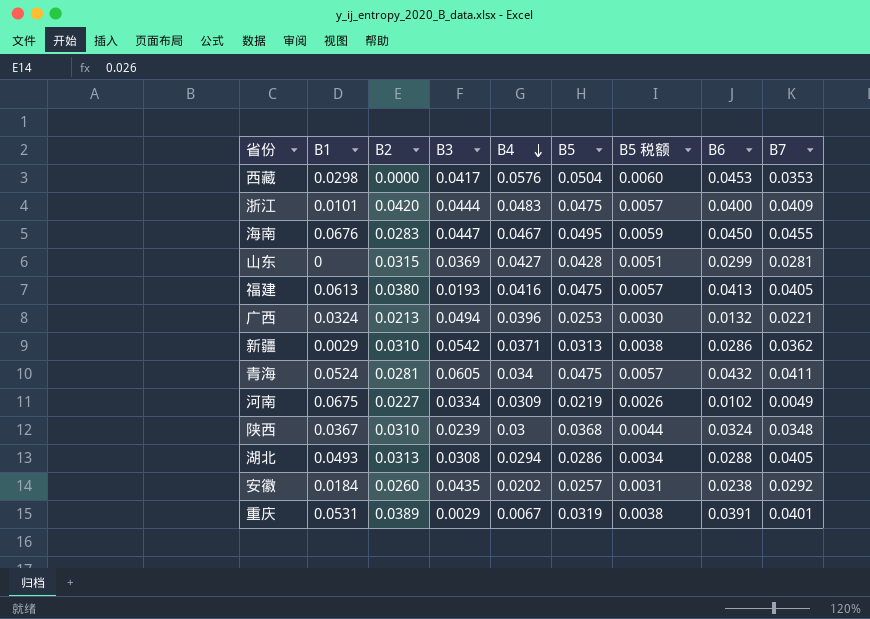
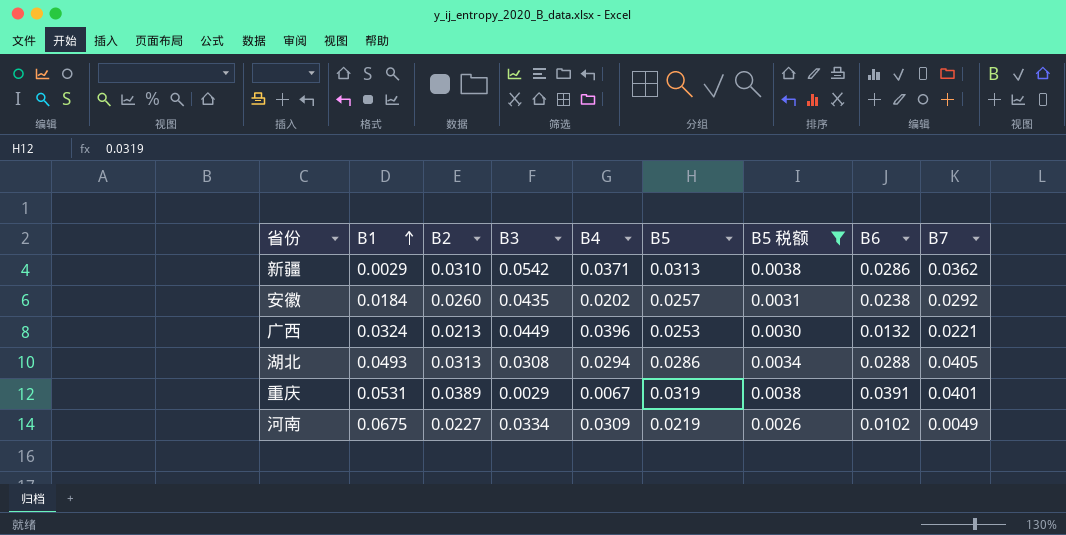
filter: none -> B5 税额 <= 0.0038
row order: B4 descending -> B1 ascending
广西 | B3: 0.0494 -> 0.0449

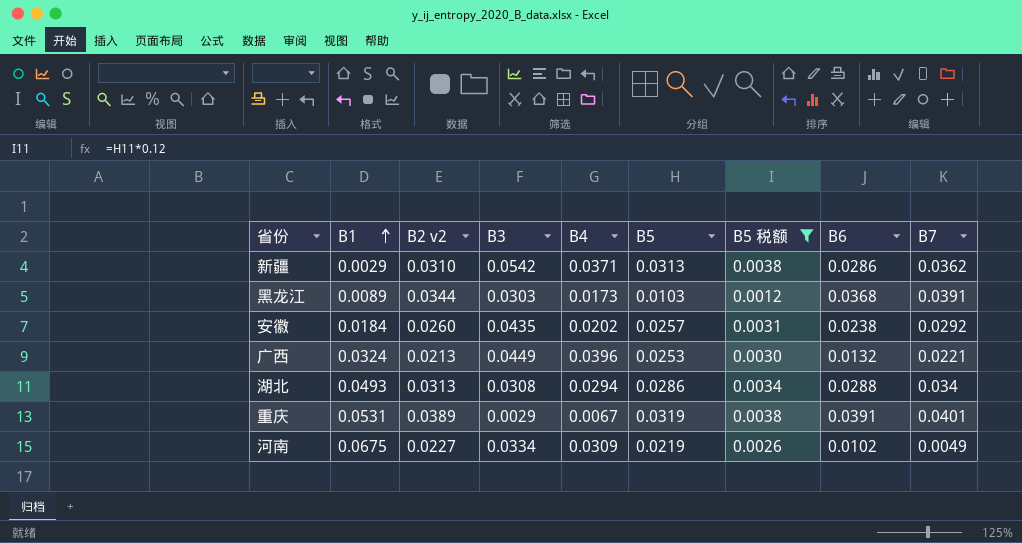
column name: B2 -> B2 v2
row 黑龙江: none -> 0.0089 | 0.0344 | 0.0303 | 0.0173 | 0.0103 | 0.0012 | 0.0368 | 0.0391
湖北 | B7: 0.0405 -> 0.034

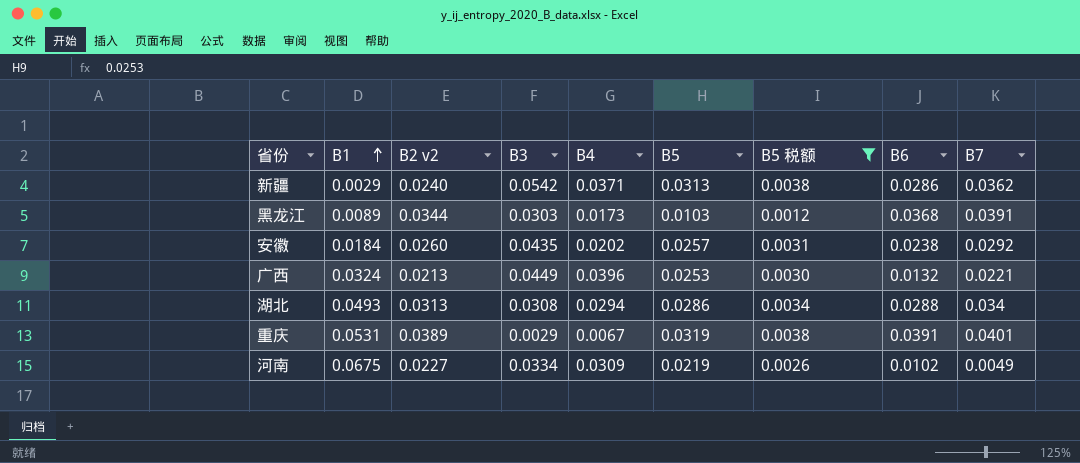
新疆 | B2 v2: 0.0310 -> 0.0240

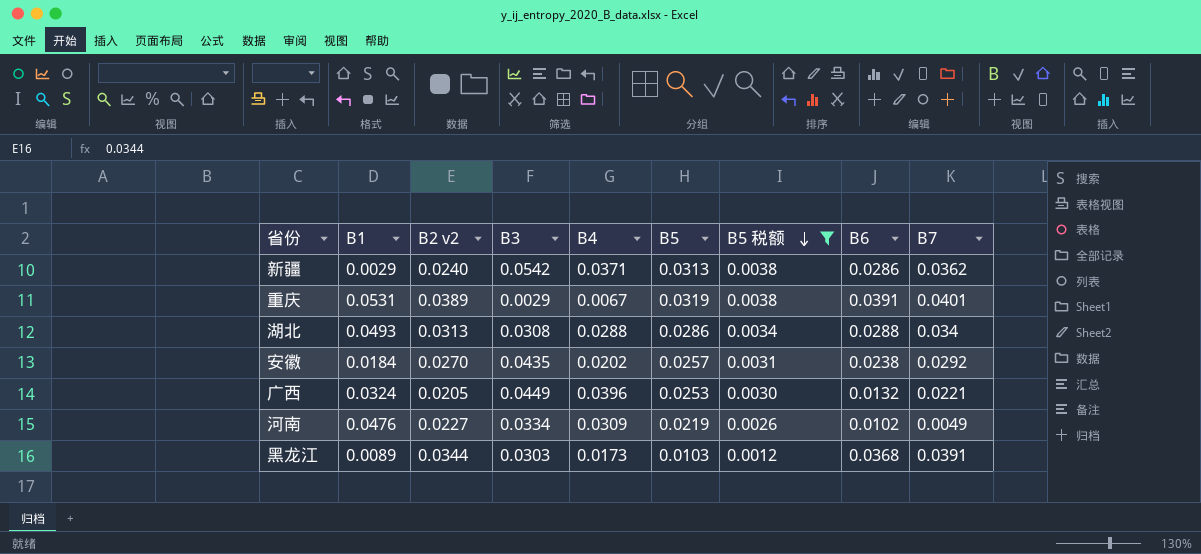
row order: B1 ascending -> B5 税额 descending
湖北 | B4: 0.0294 -> 0.0288
安徽 | B2 v2: 0.0260 -> 0.0270
广西 | B2 v2: 0.0213 -> 0.0205
河南 | B1: 0.0675 -> 0.0476

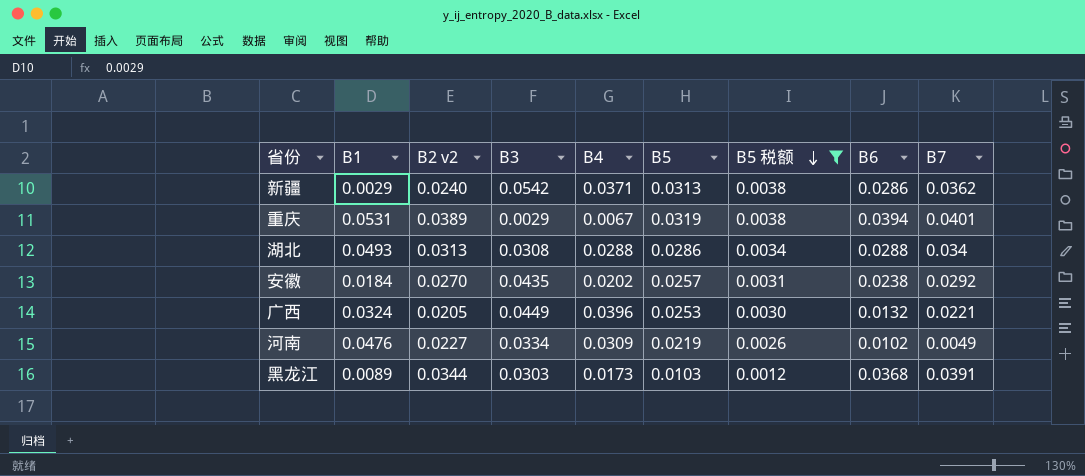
重庆 | B6: 0.0391 -> 0.0394

